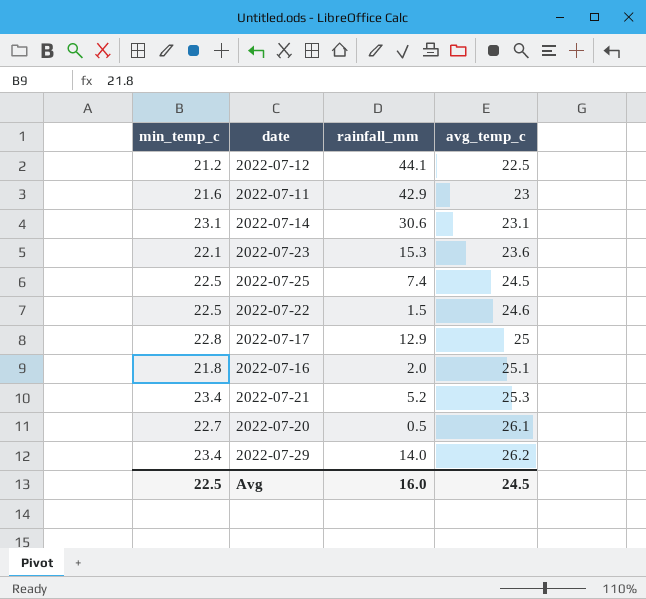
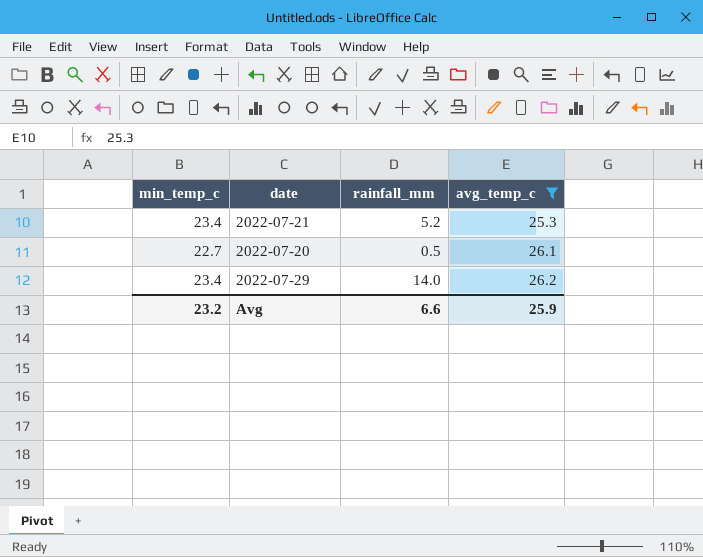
filter: none -> avg_temp_c >= 25.3
Avg | min_temp_c: 22.5 -> 23.2
Avg | rainfall_mm: 16.0 -> 6.6
Avg | avg_temp_c: 24.5 -> 25.9

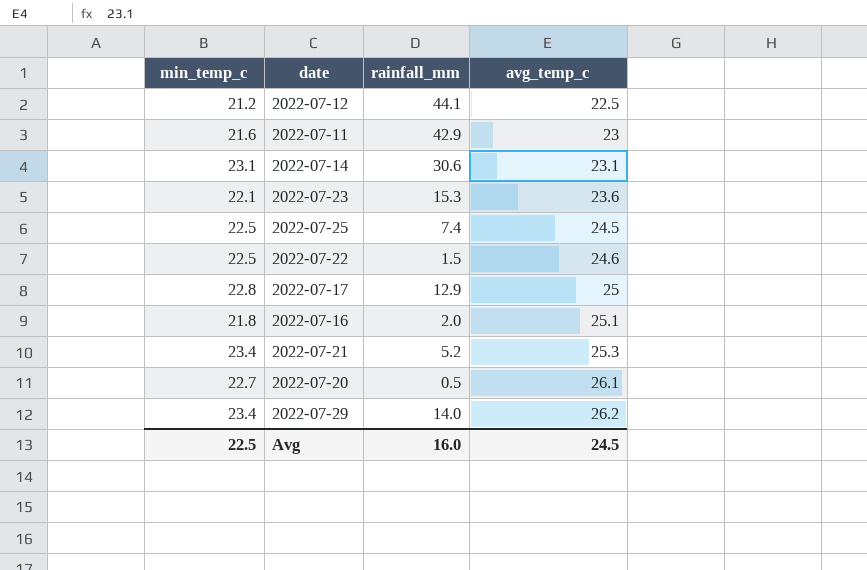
filter: avg_temp_c >= 25.3 -> none
Avg | min_temp_c: 23.2 -> 22.5
Avg | rainfall_mm: 6.6 -> 16.0
Avg | avg_temp_c: 25.9 -> 24.5

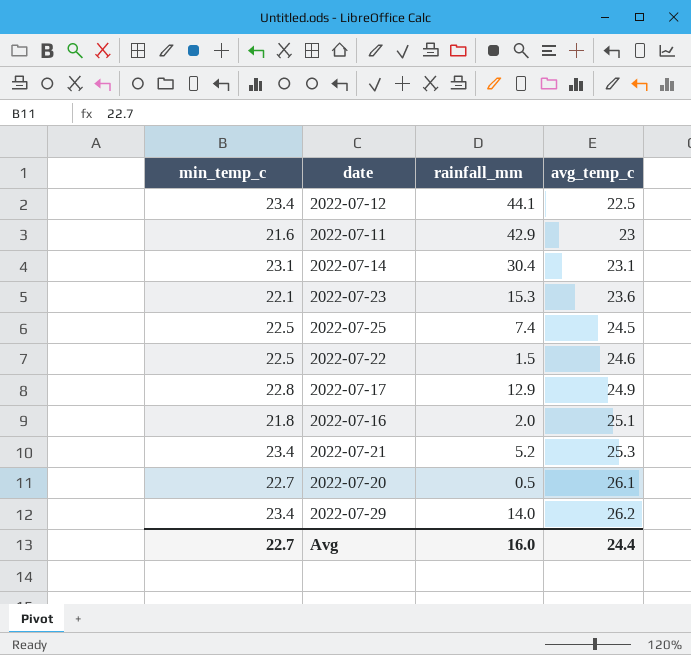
2022-07-12 | min_temp_c: 21.2 -> 23.4
2022-07-14 | rainfall_mm: 30.6 -> 30.4
2022-07-17 | avg_temp_c: 25 -> 24.9
Avg | min_temp_c: 22.5 -> 22.7
Avg | avg_temp_c: 24.5 -> 24.4

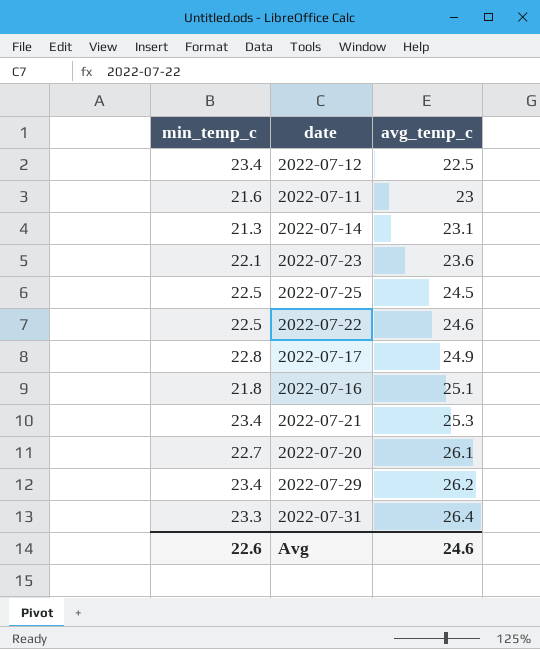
column rainfall_mm | position: 3 -> none
2022-07-14 | min_temp_c: 23.1 -> 21.3
row 2022-07-31: none -> 23.3 | 26.4
Avg | min_temp_c: 22.7 -> 22.6
Avg | avg_temp_c: 24.4 -> 24.6

